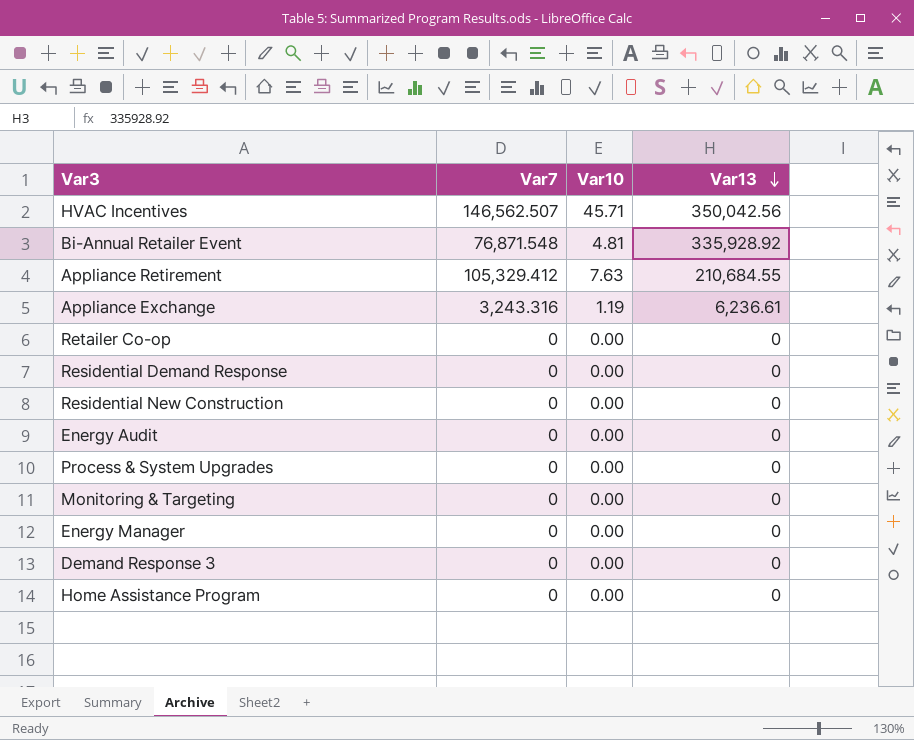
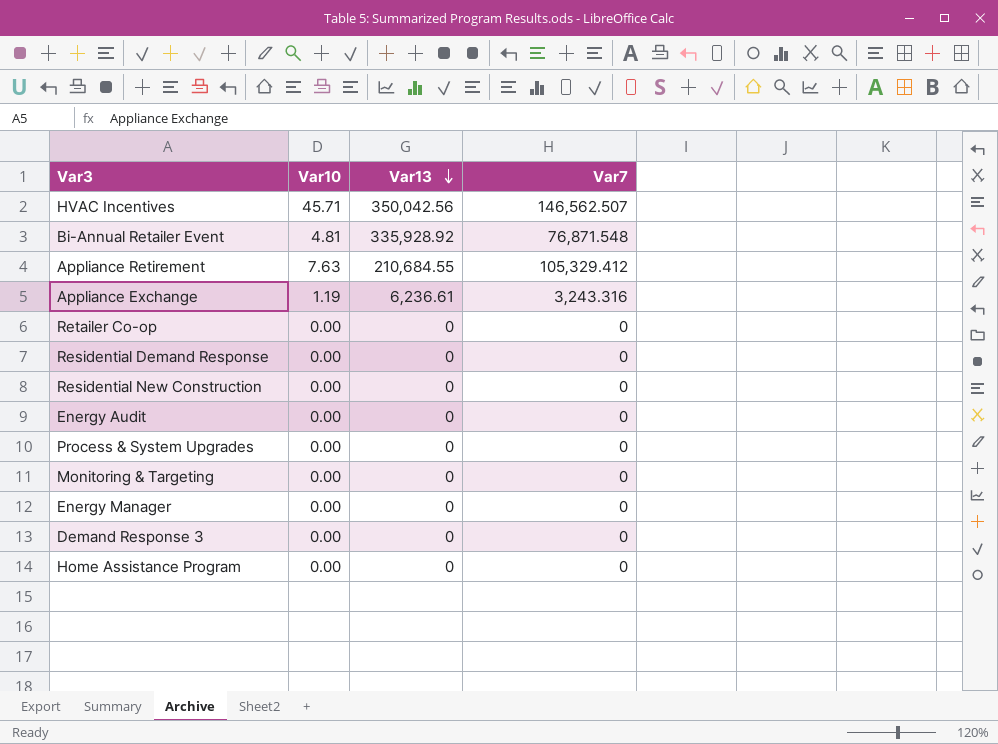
column Var7 | position: 2 -> 4

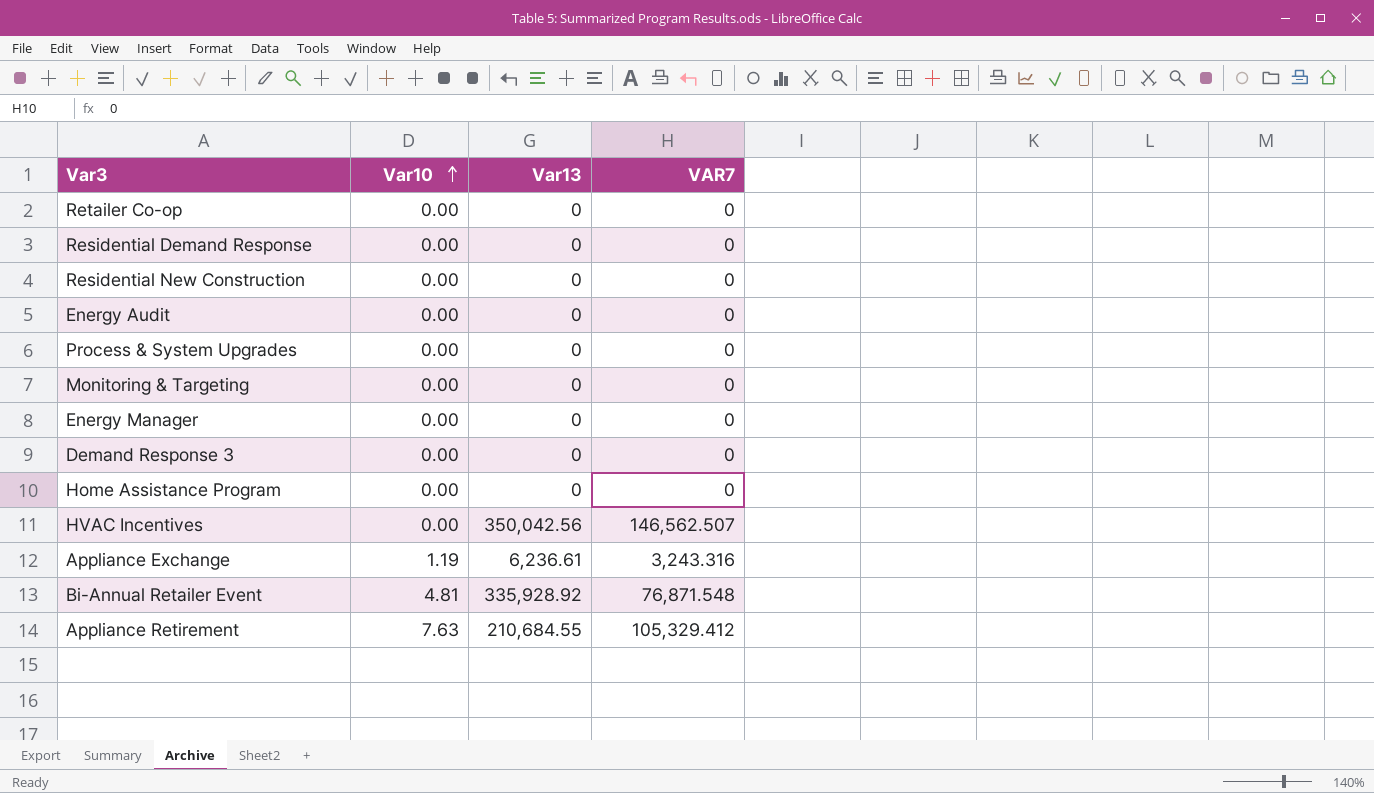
row order: Var13 descending -> Var10 ascending
column name: Var7 -> VAR7
HVAC Incentives | Var10: 45.71 -> 0.00

